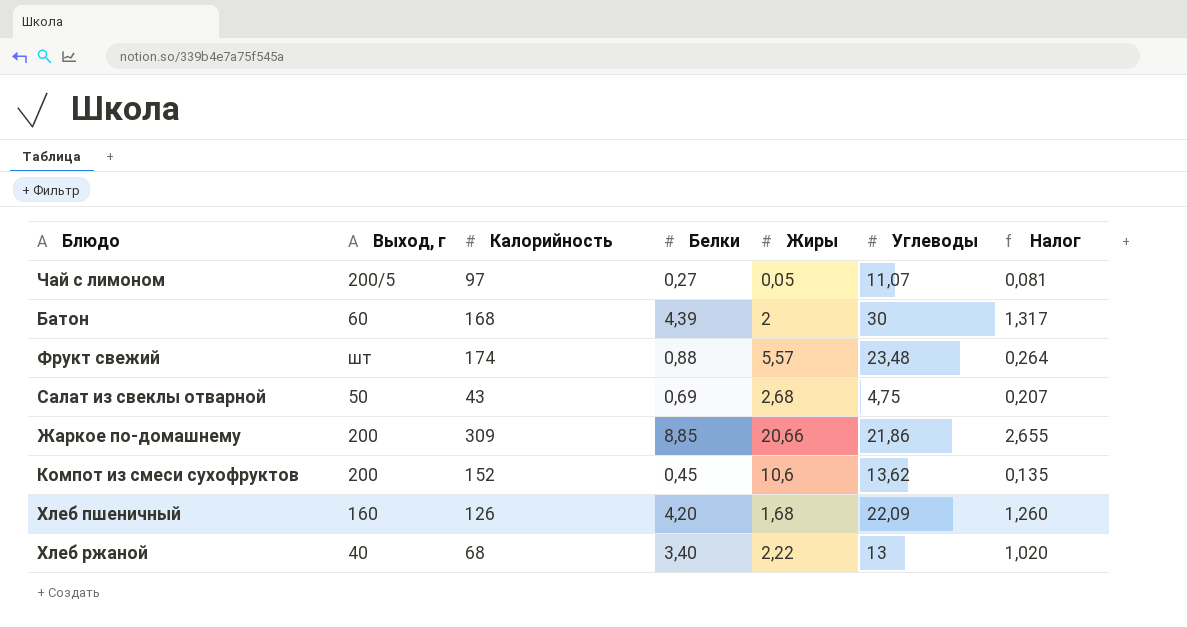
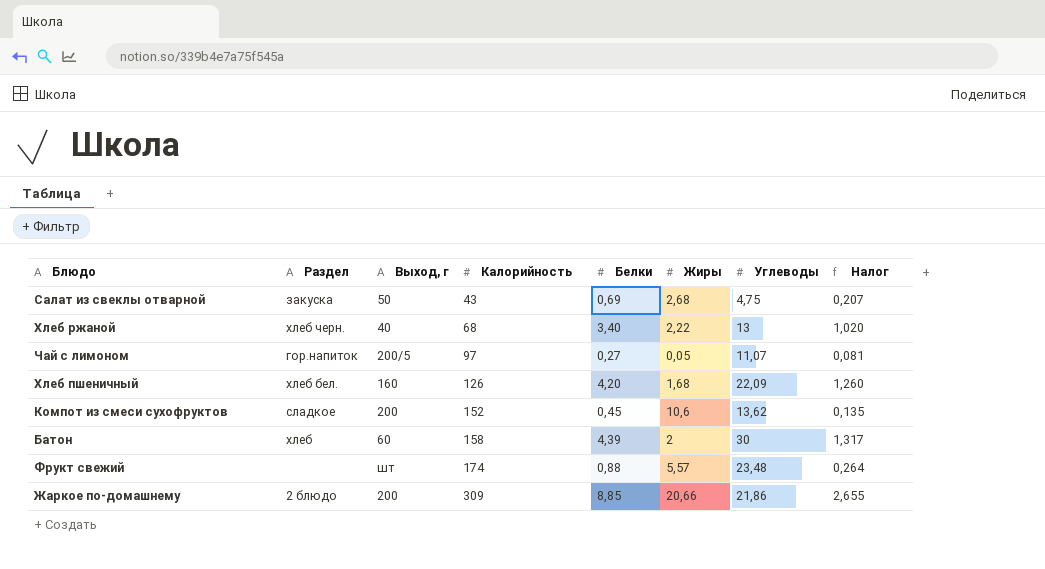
row order: none -> Калорийность ascending
column Раздел | position: none -> 2
Батон | Калорийность: 168 -> 158

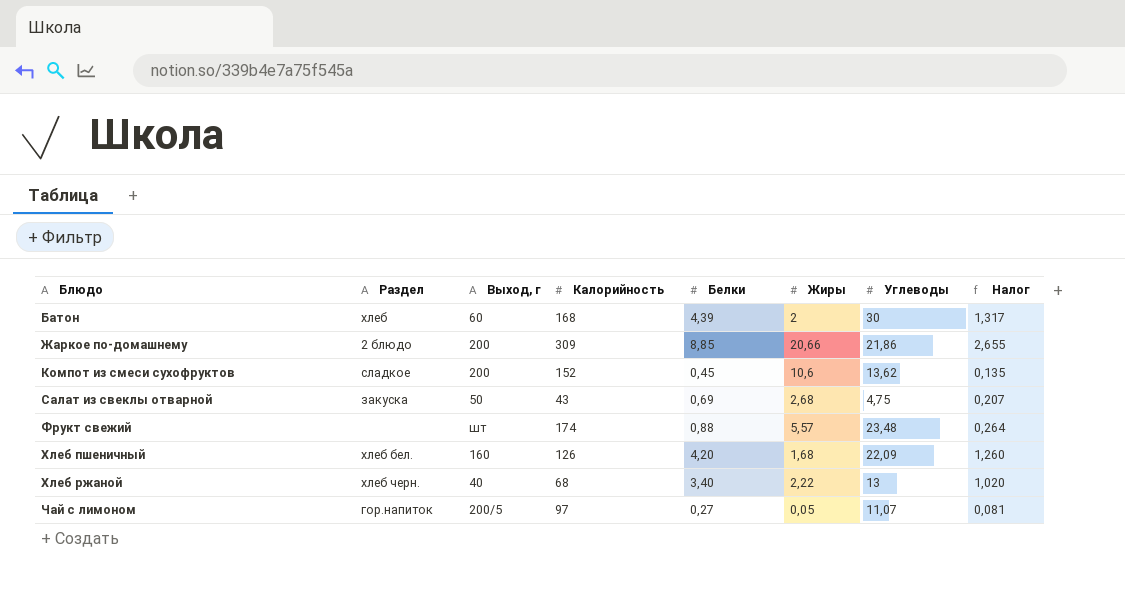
row order: Калорийность ascending -> Блюдо ascending
Батон | Калорийность: 158 -> 168

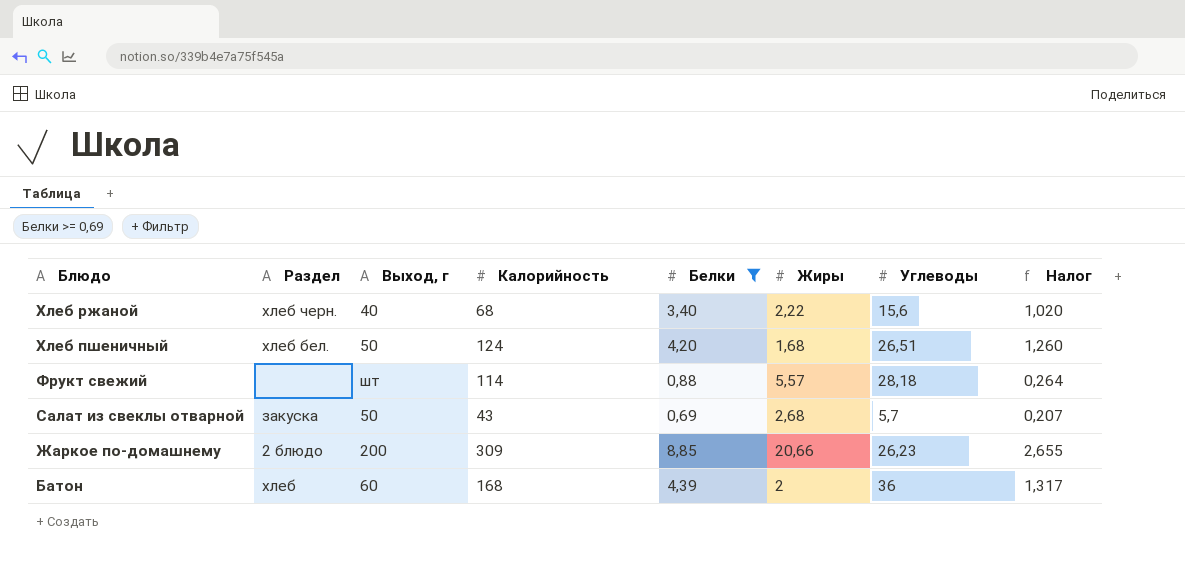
filter: none -> Белки >= 0,69
row order: Блюдо ascending -> Блюдо descending
Хлеб ржаной | Углеводы: 13 -> 15,6
Хлеб пшеничный | Выход, г: 160 -> 50
Хлеб пшеничный | Калорийность: 126 -> 124
Хлеб пшеничный | Углеводы: 22,09 -> 26,51
Фрукт свежий | Калорийность: 174 -> 114
Фрукт свежий | Углеводы: 23,48 -> 28,18
Салат из свеклы отварной | Углеводы: 4,75 -> 5,7
Жаркое по-домашнему | Углеводы: 21,86 -> 26,23
Батон | Углеводы: 30 -> 36

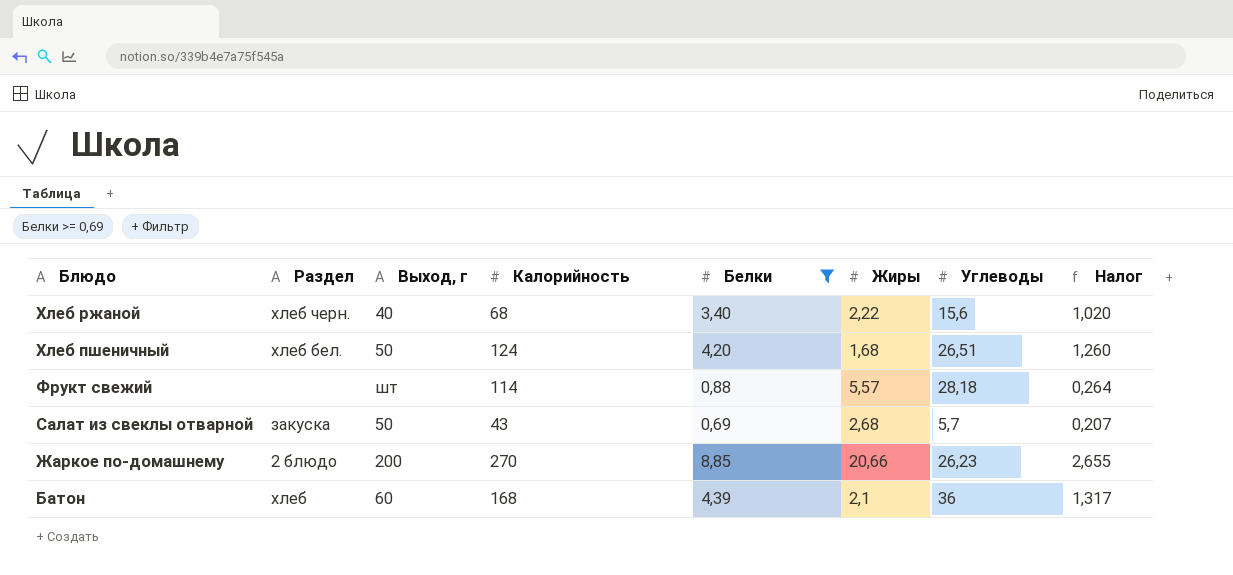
Жаркое по-домашнему | Калорийность: 309 -> 270
Батон | Жиры: 2 -> 2,1

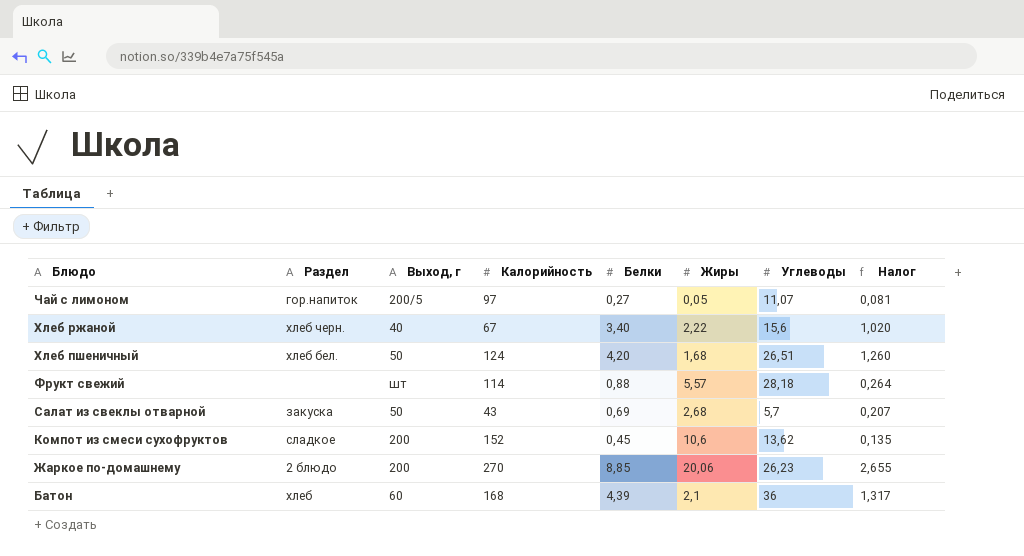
filter: Белки >= 0,69 -> none
Хлеб ржаной | Калорийность: 68 -> 67
Жаркое по-домашнему | Жиры: 20,66 -> 20,06

